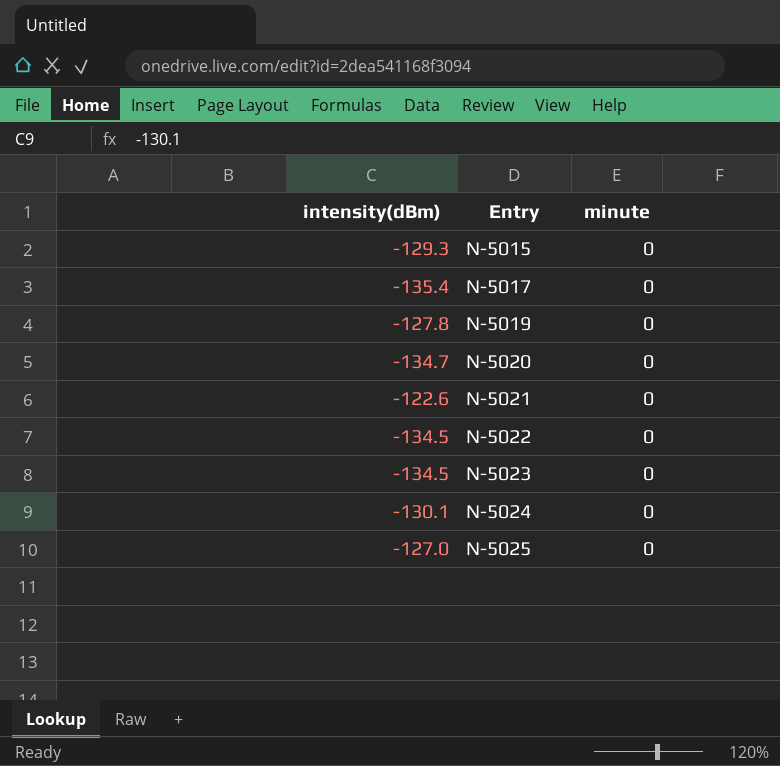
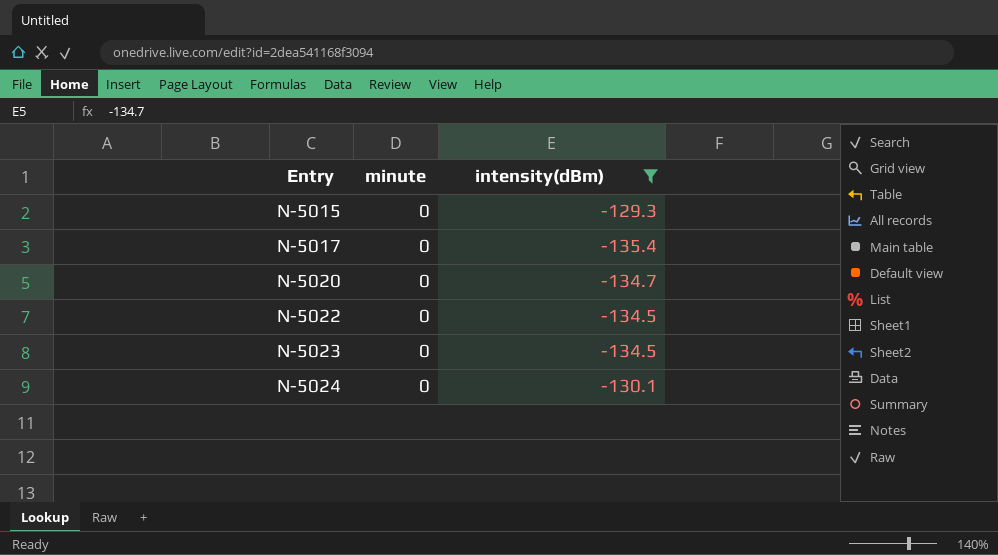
filter: none -> intensity(dBm) <= -129.3
column intensity(dBm) | position: 1 -> 3

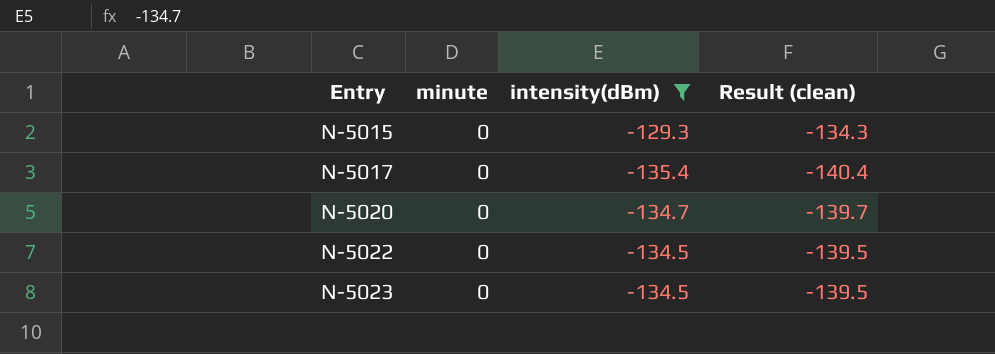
column Result (clean) | formula: none -> [intensity(dBm)] - 5
row N-5024: 0 | -130.1 -> none

